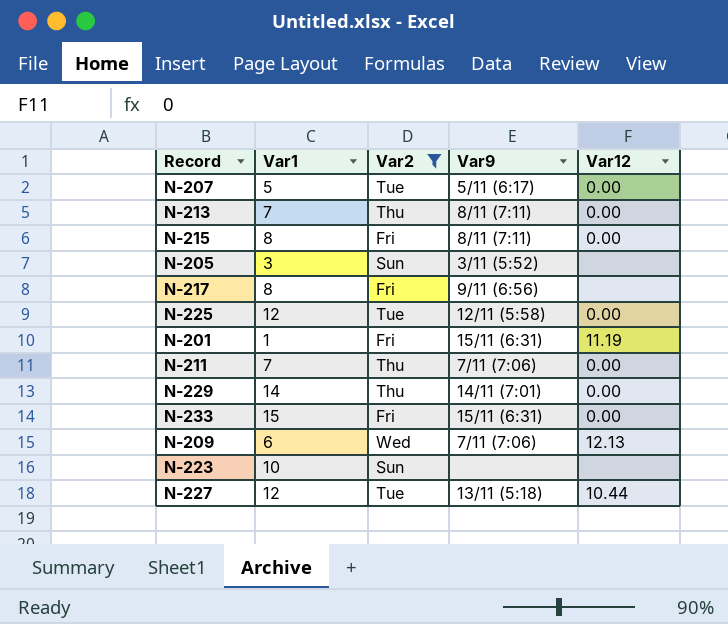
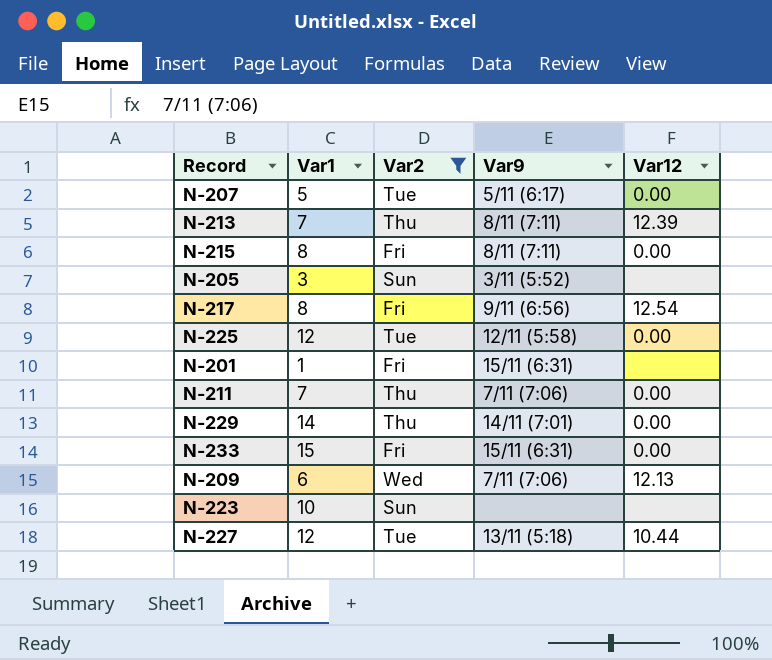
N-213 | Var12: 0.00 -> 12.39
N-217 | Var12: none -> 12.54
N-201 | Var12: 11.19 -> none

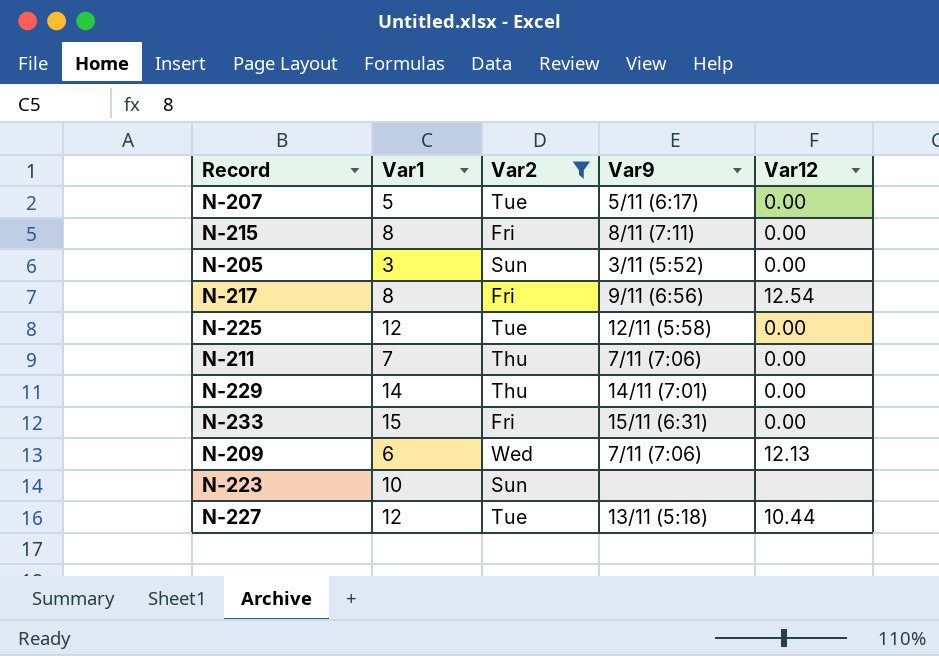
row N-213: 7 | Thu | 8/11 (7:11) | 12.39 -> none
row N-201: 1 | Fri | 15/11 (6:31) | none -> none
N-205 | Var12: none -> 0.00

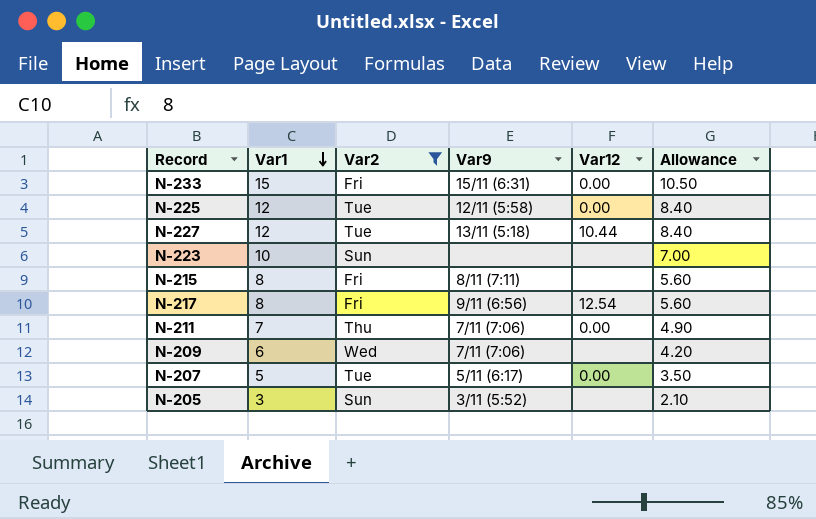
row order: none -> Var1 descending
column Allowance | formula: none -> [Var1] * 0.7
row N-229: 14 | Thu | 14/11 (7:01) | 0.00 -> none
N-215 | Var12: 0.00 -> none
N-209 | Var12: 12.13 -> none
N-205 | Var12: 0.00 -> none

